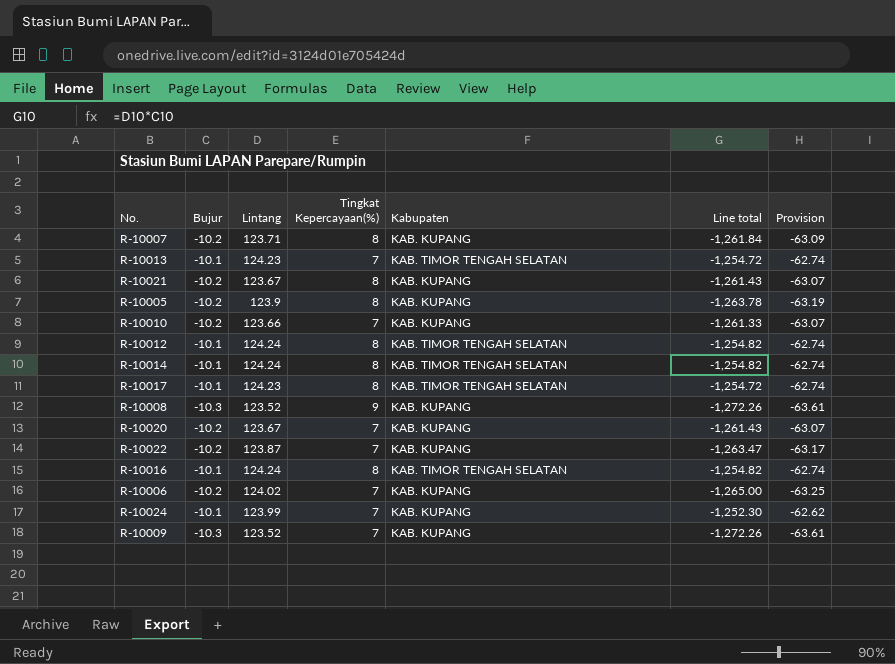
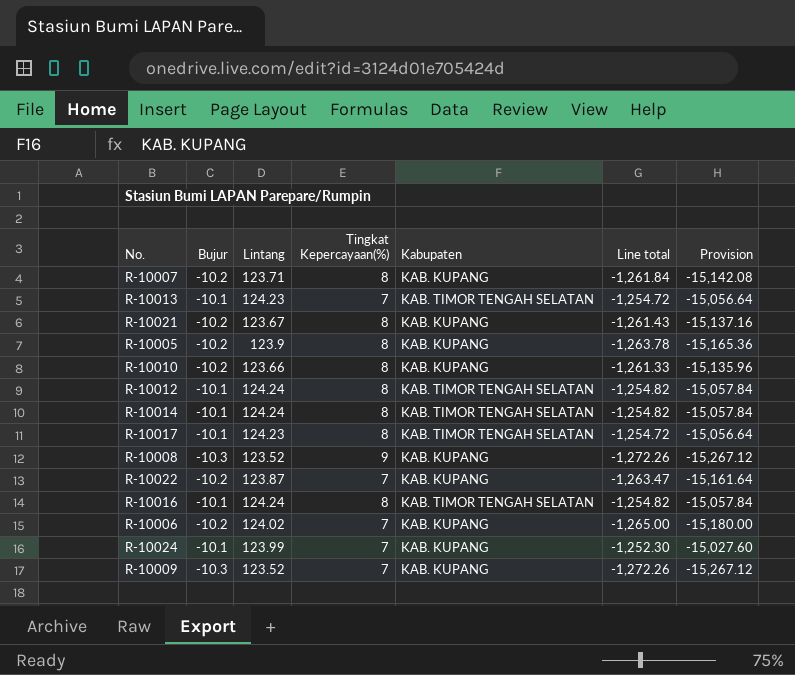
column Provision | formula: [Line total] * 0.05 -> [Line total] * 12
row R-10020: -10.2 | 123.67 | 7 | KAB. KUPANG | -1,261.43 | -63.07 -> none
R-10010 | Tingkat Kepercayaan(%): 7 -> 8

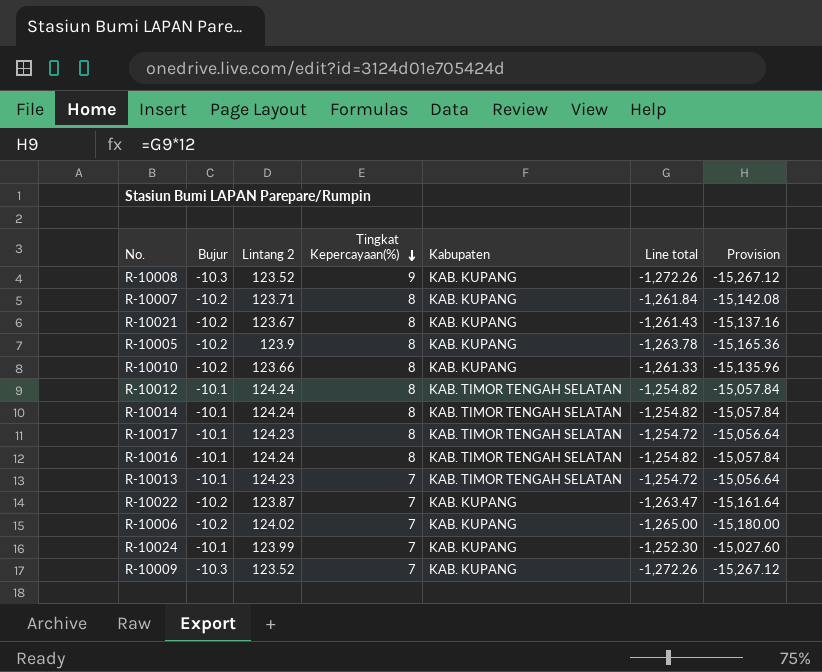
row order: none -> Tingkat Kepercayaan(%) descending
column name: Lintang -> Lintang 2

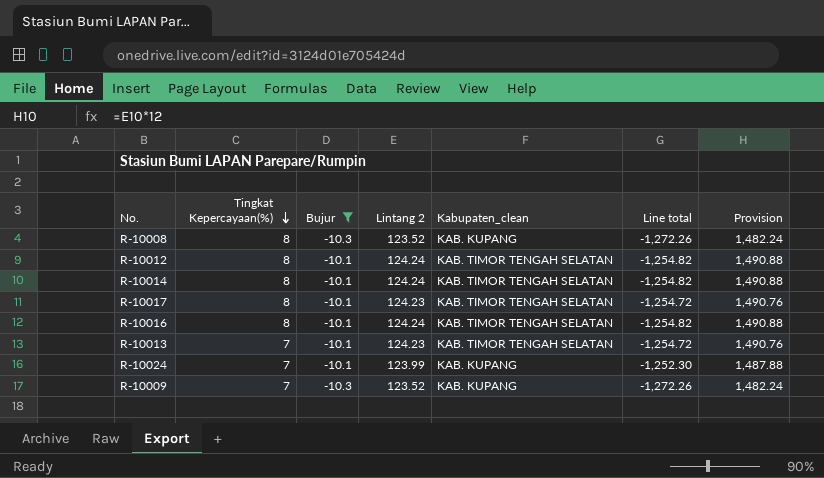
filter: none -> Bujur != -10.2
column Tingkat Kepercayaan(%) | position: 4 -> 2
column name: Kabupaten -> Kabupaten_clean
column Provision | formula: [Line total] * 12 -> [Lintang 2] * 12
R-10008 | Tingkat Kepercayaan(%): 9 -> 8

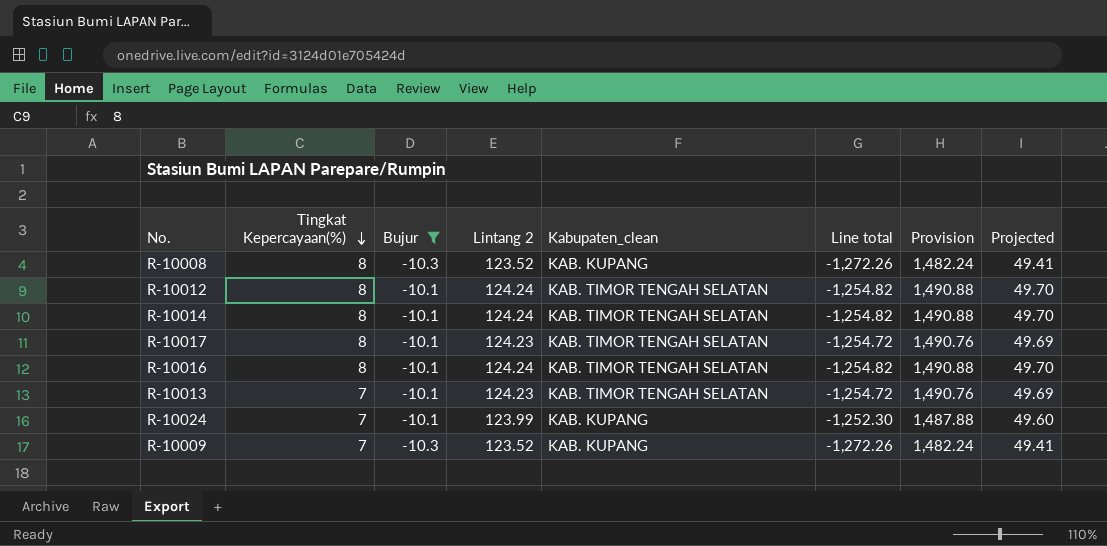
column Projected | formula: none -> [Lintang 2] * 0.4

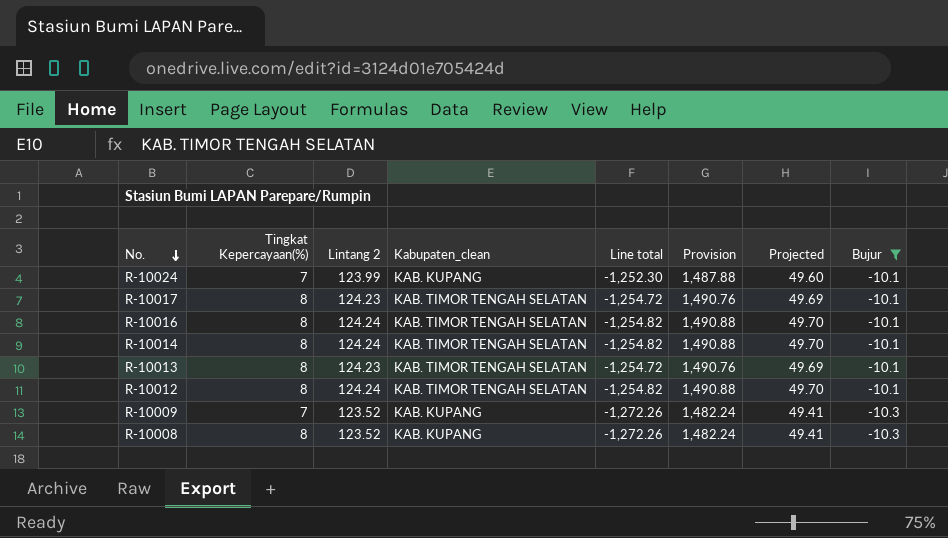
row order: Tingkat Kepercayaan(%) descending -> No. descending
column Bujur | position: 3 -> 8
R-10013 | Tingkat Kepercayaan(%): 7 -> 8

